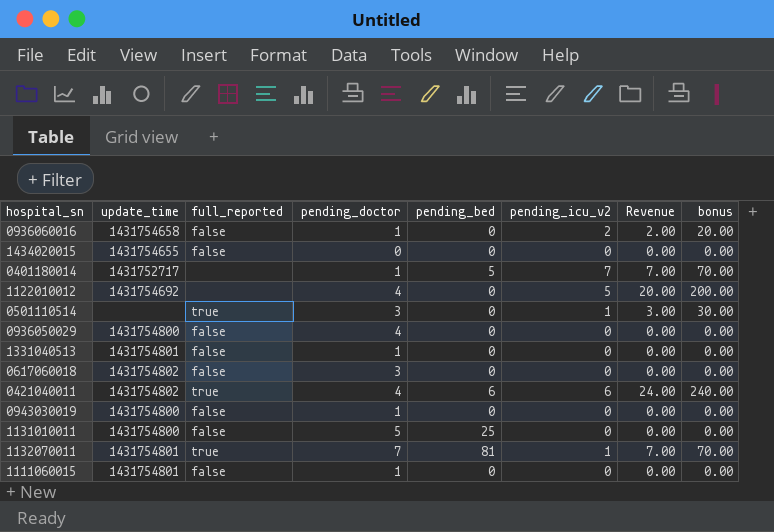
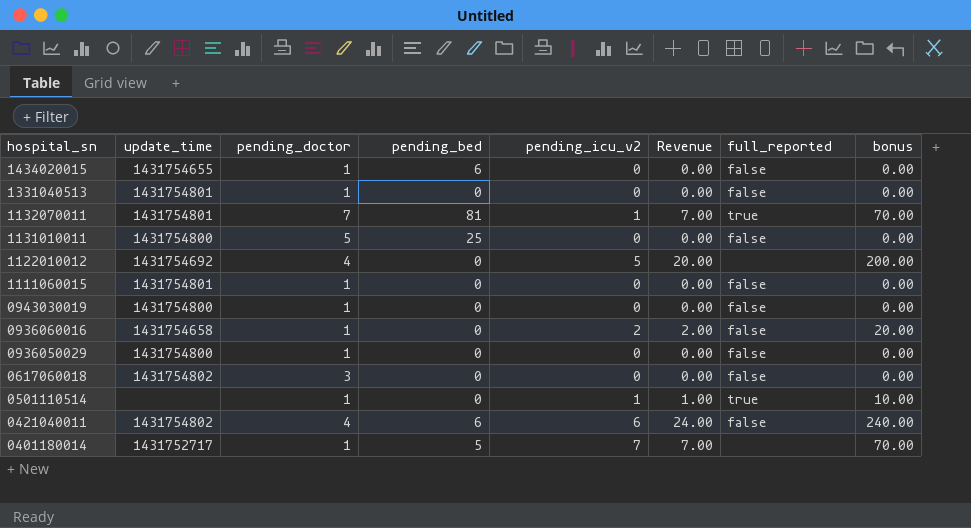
row order: none -> hospital_sn descending
column full_reported | position: 3 -> 7
1434020015 | pending_doctor: 0 -> 1
1434020015 | pending_bed: 0 -> 6
0936050029 | pending_doctor: 4 -> 1
0501110514 | pending_doctor: 3 -> 1
0501110514 | Revenue: 3.00 -> 1.00
0501110514 | bonus: 30.00 -> 10.00
0421040011 | full_reported: true -> false

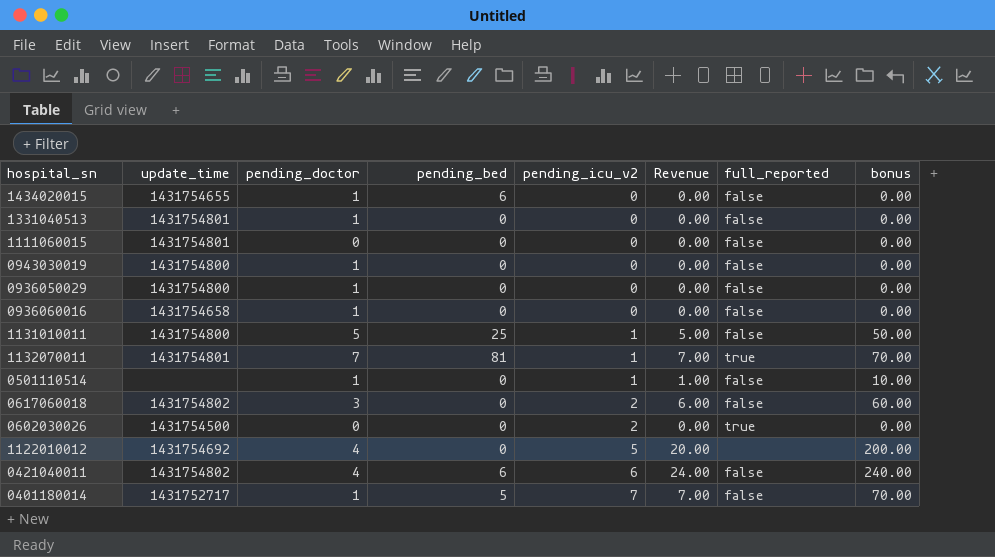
row order: hospital_sn descending -> pending_icu_v2 ascending
1111060015 | pending_doctor: 1 -> 0
0936060016 | pending_icu_v2: 2 -> 0
0936060016 | Revenue: 2.00 -> 0.00
0936060016 | bonus: 20.00 -> 0.00
1131010011 | pending_icu_v2: 0 -> 1
1131010011 | Revenue: 0.00 -> 5.00
1131010011 | bonus: 0.00 -> 50.00
0501110514 | full_reported: true -> false
0617060018 | pending_icu_v2: 0 -> 2
0617060018 | Revenue: 0.00 -> 6.00
0617060018 | bonus: 0.00 -> 60.00
row 0602030026: none -> 1431754500 | 0 | 0 | 2 | 0.00 | true | 0.00
0401180014 | full_reported: none -> false

